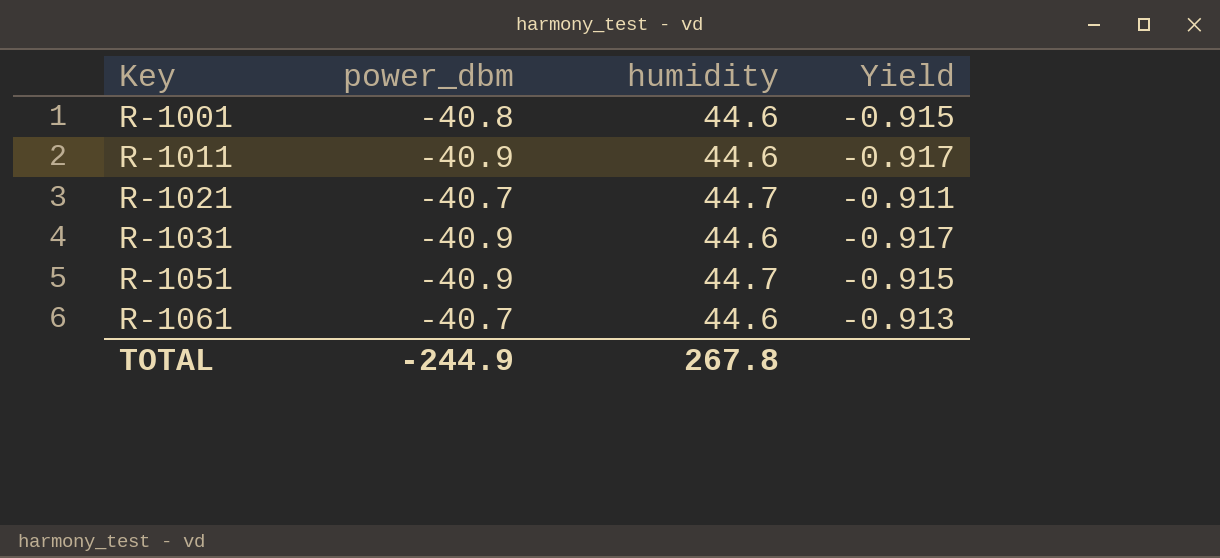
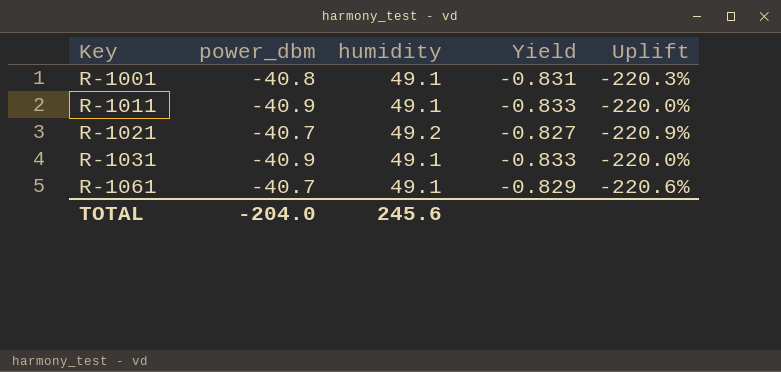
column Uplift | formula: none -> ([humidity] - [power_dbm]) / [power_dbm]
row R-1051: -40.9 | 44.7 | -0.915 -> none
R-1001 | humidity: 44.6 -> 49.1
R-1001 | Yield: -0.915 -> -0.831
R-1011 | humidity: 44.6 -> 49.1
R-1011 | Yield: -0.917 -> -0.833
R-1021 | humidity: 44.7 -> 49.2
R-1021 | Yield: -0.911 -> -0.827
R-1031 | humidity: 44.6 -> 49.1
R-1031 | Yield: -0.917 -> -0.833
R-1061 | humidity: 44.6 -> 49.1
R-1061 | Yield: -0.913 -> -0.829
TOTAL | power_dbm: -244.9 -> -204.0
TOTAL | humidity: 267.8 -> 245.6

